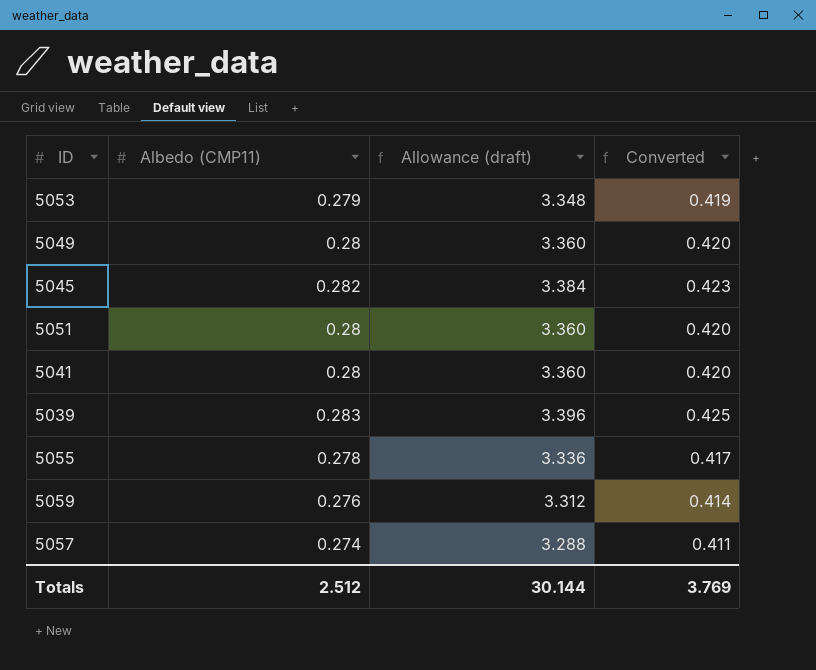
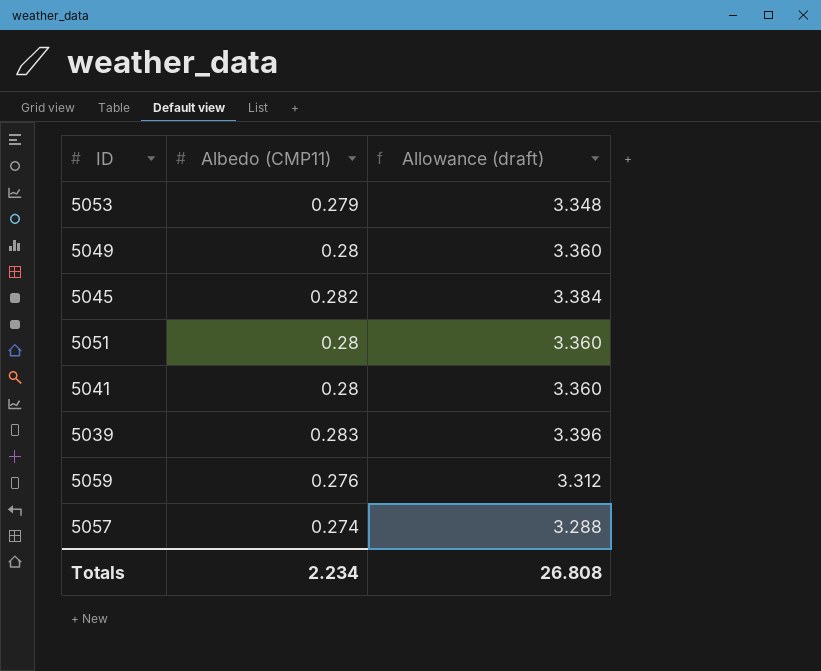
column Converted | formula: [Albedo (CMP11)] * 1.5 -> none
row 5055: 0.278 | 3.336 | 0.417 -> none
Totals | Albedo (CMP11): 2.512 -> 2.234
Totals | Allowance (draft): 30.144 -> 26.808

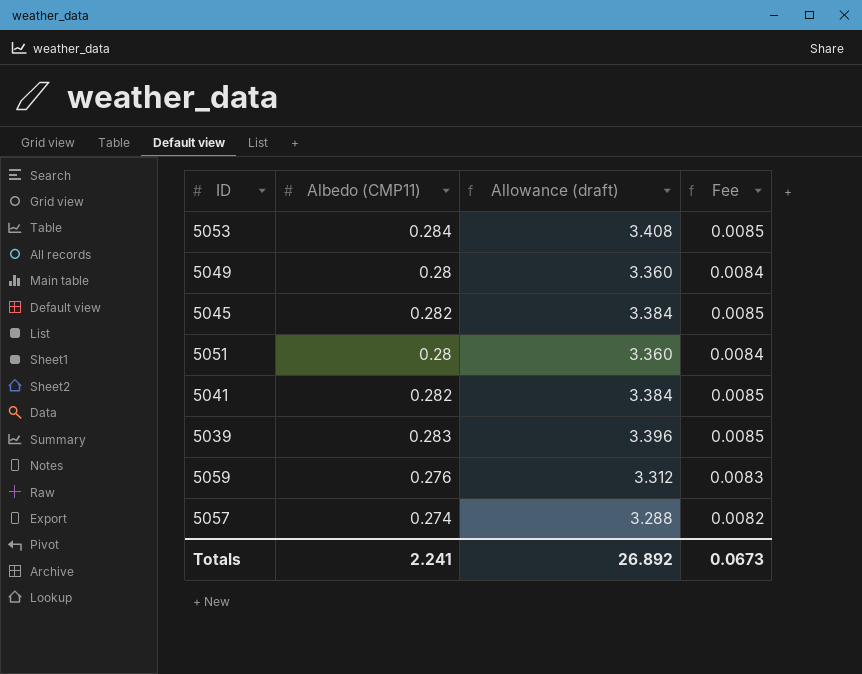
column Fee | formula: none -> [Albedo (CMP11)] * 0.03
5053 | Albedo (CMP11): 0.279 -> 0.284
5053 | Allowance (draft): 3.348 -> 3.408
5041 | Albedo (CMP11): 0.28 -> 0.282
5041 | Allowance (draft): 3.360 -> 3.384
Totals | Albedo (CMP11): 2.234 -> 2.241
Totals | Allowance (draft): 26.808 -> 26.892

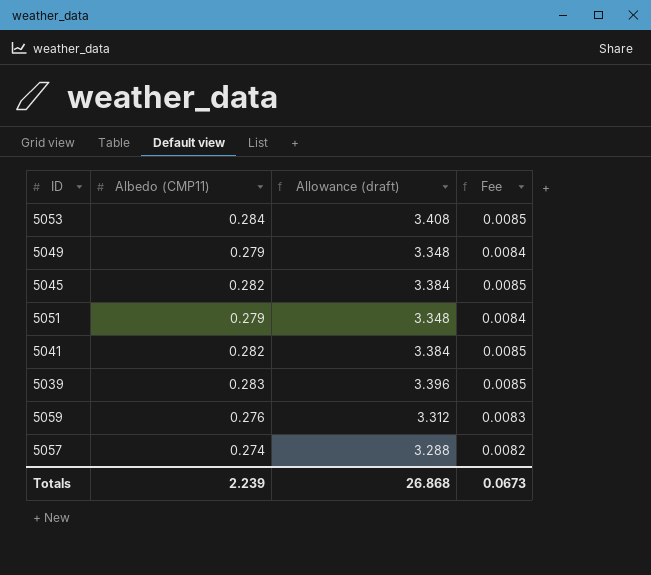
5049 | Albedo (CMP11): 0.28 -> 0.279
5049 | Allowance (draft): 3.360 -> 3.348
5051 | Albedo (CMP11): 0.28 -> 0.279
5051 | Allowance (draft): 3.360 -> 3.348
Totals | Albedo (CMP11): 2.241 -> 2.239
Totals | Allowance (draft): 26.892 -> 26.868

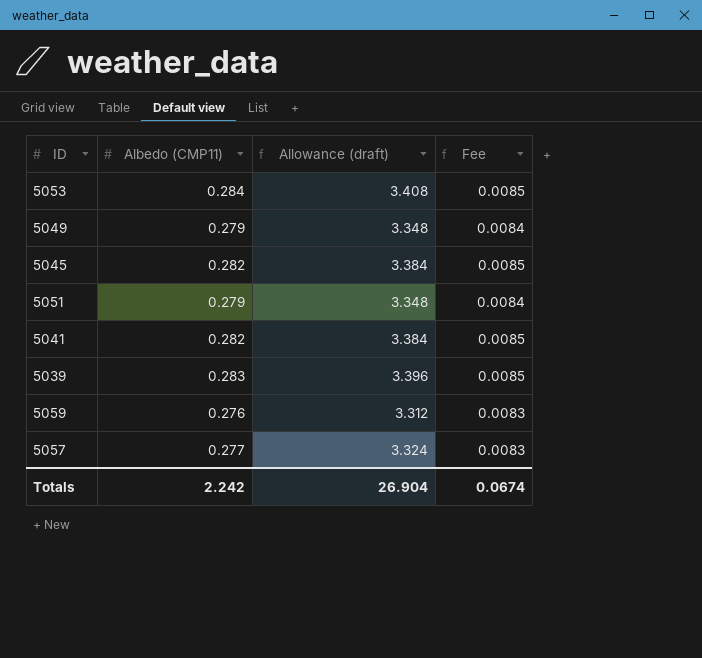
5057 | Albedo (CMP11): 0.274 -> 0.277
5057 | Allowance (draft): 3.288 -> 3.324
5057 | Fee: 0.0082 -> 0.0083
Totals | Albedo (CMP11): 2.239 -> 2.242
Totals | Allowance (draft): 26.868 -> 26.904
Totals | Fee: 0.0673 -> 0.0674

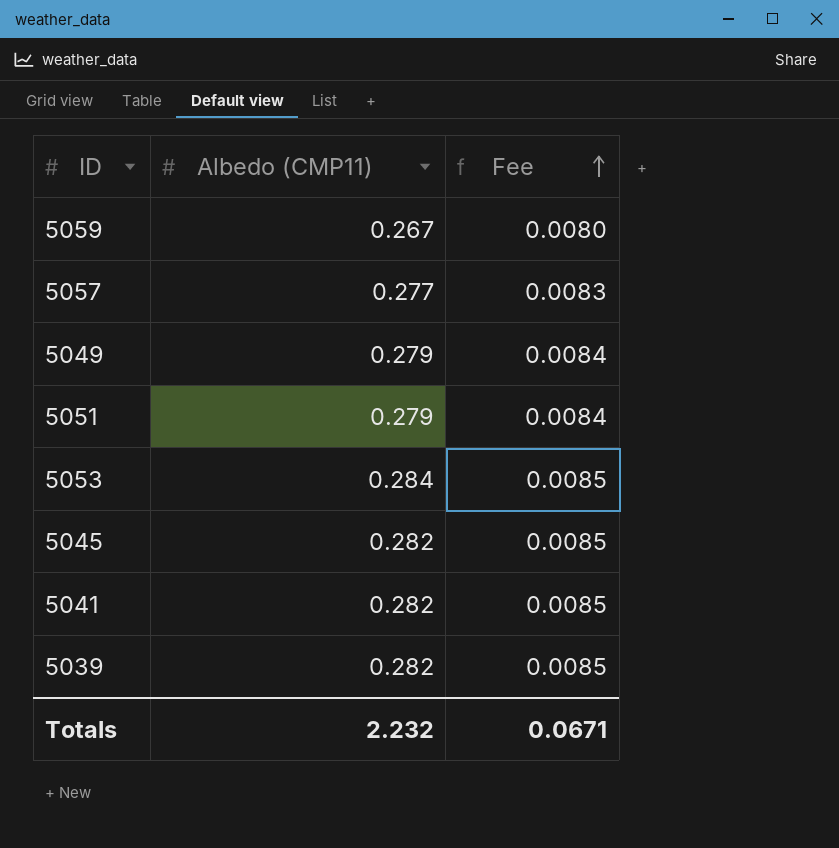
row order: none -> Fee ascending
column Allowance (draft) | formula: [Albedo (CMP11)] * 12 -> none
5059 | Albedo (CMP11): 0.276 -> 0.267
5059 | Fee: 0.0083 -> 0.0080
5039 | Albedo (CMP11): 0.283 -> 0.282
Totals | Albedo (CMP11): 2.242 -> 2.232
Totals | Fee: 0.0674 -> 0.0671

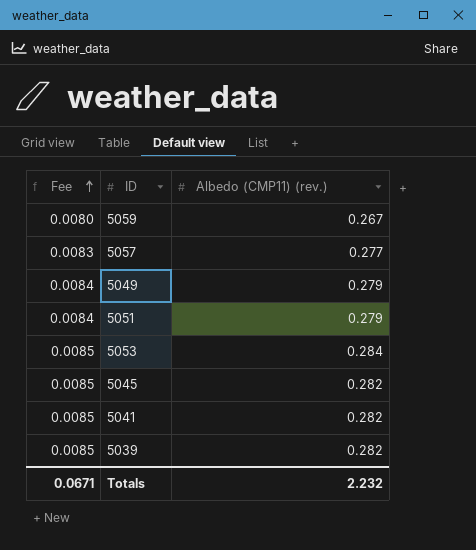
column Fee | position: 3 -> 1
column name: Albedo (CMP11) -> Albedo (CMP11) (rev.)

